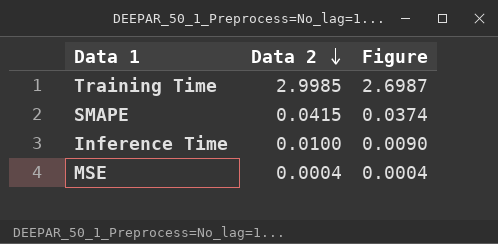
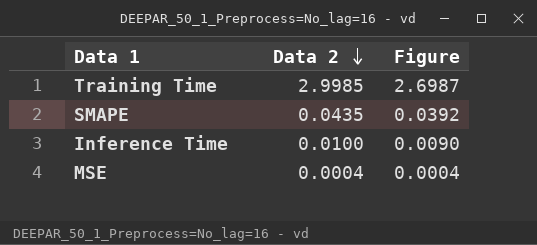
SMAPE | Data 2: 0.0415 -> 0.0435
SMAPE | Figure: 0.0374 -> 0.0392

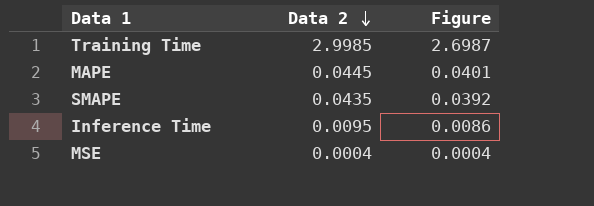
row MAPE: none -> 0.0445 | 0.0401
Inference Time | Data 2: 0.0100 -> 0.0095
Inference Time | Figure: 0.0090 -> 0.0086

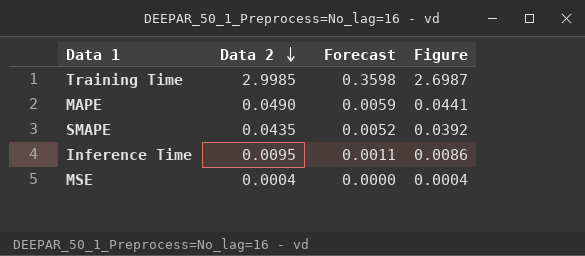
column Forecast | formula: none -> [Data 2] * 0.12
MAPE | Data 2: 0.0445 -> 0.0490
MAPE | Figure: 0.0401 -> 0.0441

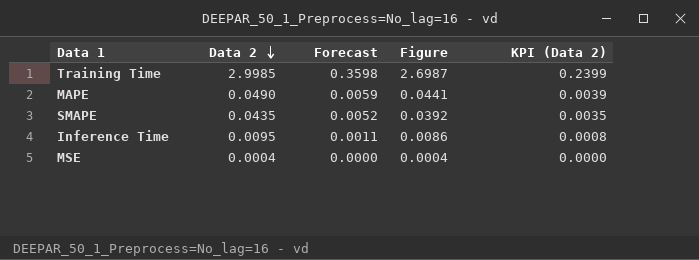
column KPI (Data 2) | formula: none -> [Data 2] * 0.08

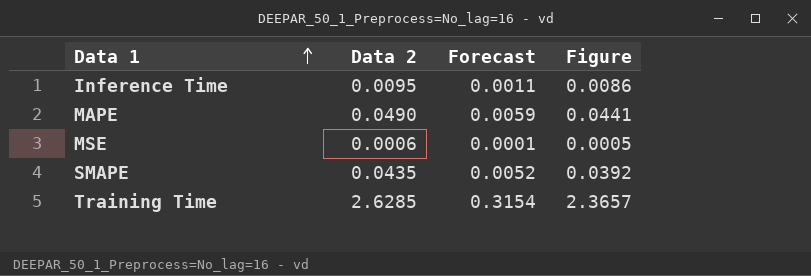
row order: Data 2 descending -> Data 1 ascending
column KPI (Data 2) | formula: [Data 2] * 0.08 -> none
MSE | Data 2: 0.0004 -> 0.0006
MSE | Forecast: 0.0000 -> 0.0001
MSE | Figure: 0.0004 -> 0.0005
Training Time | Data 2: 2.9985 -> 2.6285
Training Time | Forecast: 0.3598 -> 0.3154
Training Time | Figure: 2.6987 -> 2.3657

